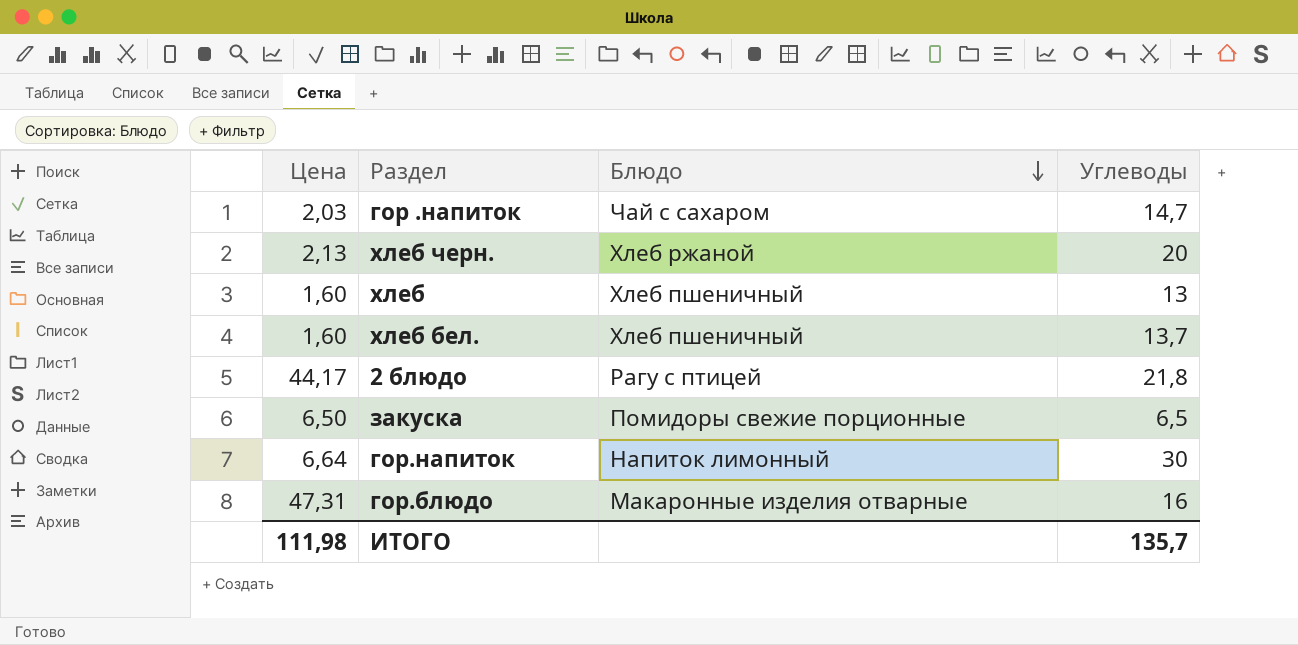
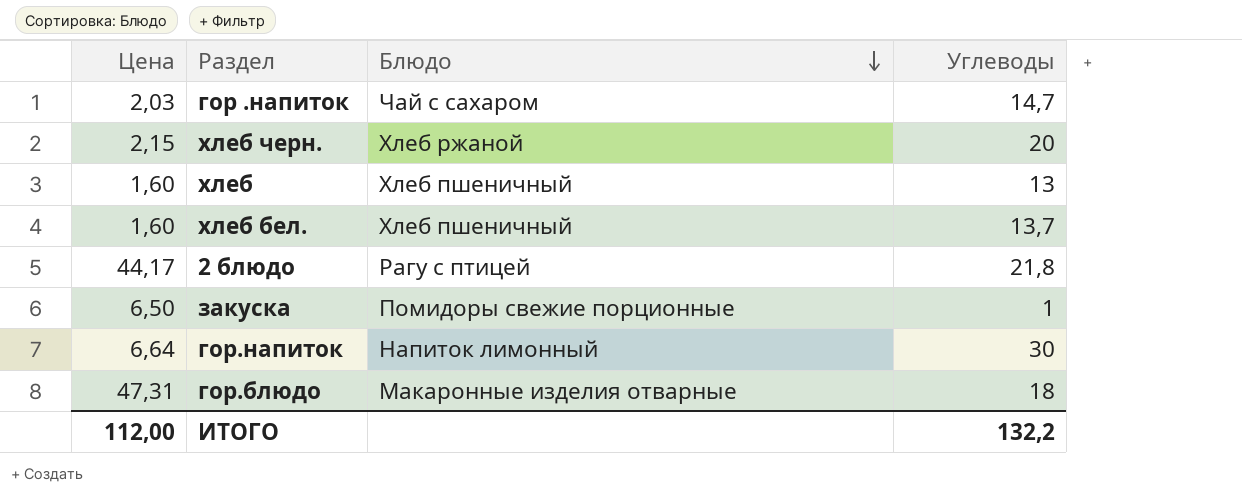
хлеб черн. | Цена: 2,13 -> 2,15
закуска | Углеводы: 6,5 -> 1
гор.блюдо | Углеводы: 16 -> 18
ИТОГО | Цена: 111,98 -> 112,00
ИТОГО | Углеводы: 135,7 -> 132,2

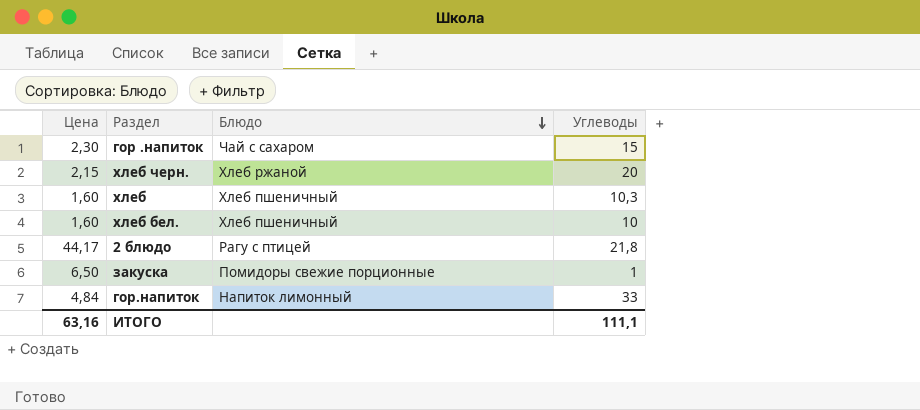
row гор.блюдо: 47,31 | Макаронные изделия отварные | 18 -> none
гор .напиток | Цена: 2,03 -> 2,30
гор .напиток | Углеводы: 14,7 -> 15
хлеб | Углеводы: 13 -> 10,3
хлеб бел. | Углеводы: 13,7 -> 10
гор.напиток | Цена: 6,64 -> 4,84
гор.напиток | Углеводы: 30 -> 33
ИТОГО | Цена: 112,00 -> 63,16
ИТОГО | Углеводы: 132,2 -> 111,1

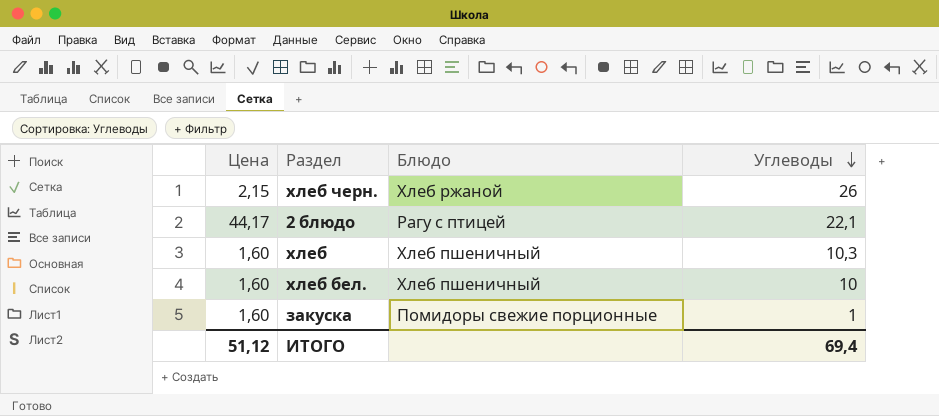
row order: Блюдо descending -> Углеводы descending
row гор .напиток: 2,30 | Чай с сахаром | 15 -> none
row гор.напиток: 4,84 | Напиток лимонный | 33 -> none
хлеб черн. | Углеводы: 20 -> 26
2 блюдо | Углеводы: 21,8 -> 22,1
закуска | Цена: 6,50 -> 1,60
ИТОГО | Цена: 63,16 -> 51,12
ИТОГО | Углеводы: 111,1 -> 69,4

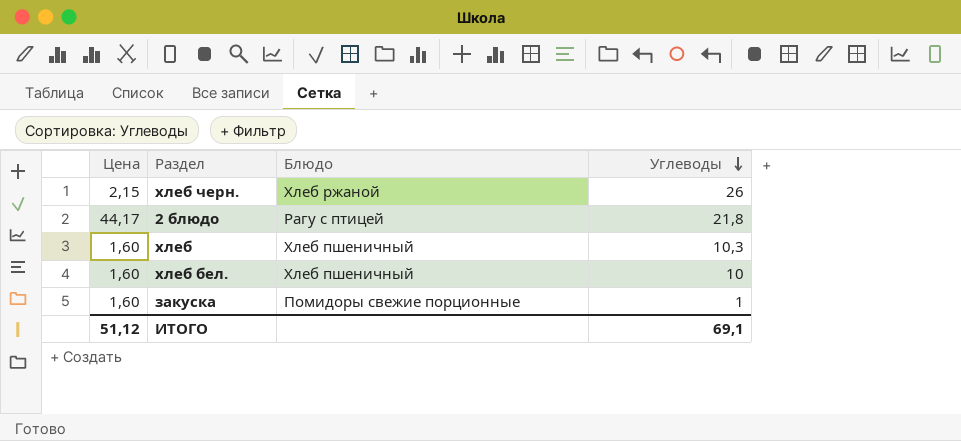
2 блюдо | Углеводы: 22,1 -> 21,8
ИТОГО | Углеводы: 69,4 -> 69,1

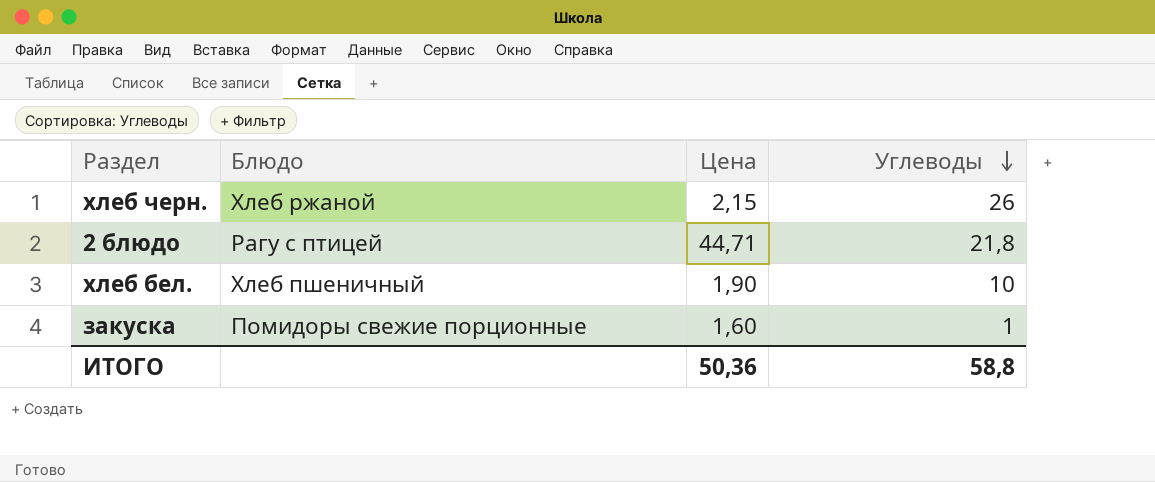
column Цена | position: 1 -> 3
row хлеб: 1,60 | Хлеб пшеничный | 10,3 -> none
2 блюдо | Цена: 44,17 -> 44,71
хлеб бел. | Цена: 1,60 -> 1,90
ИТОГО | Цена: 51,12 -> 50,36
ИТОГО | Углеводы: 69,1 -> 58,8

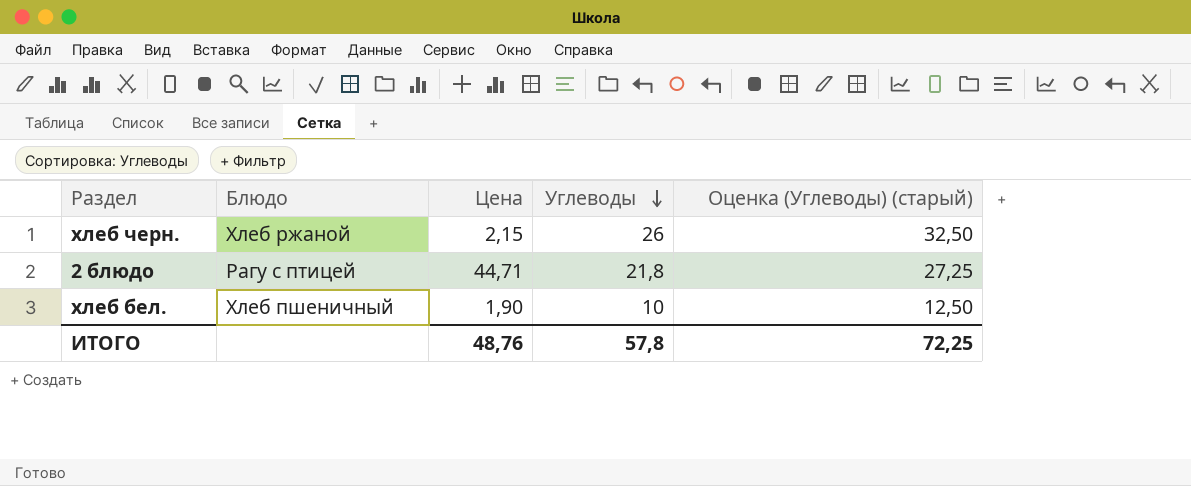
column Оценка (Углеводы) (старый) | formula: none -> [Углеводы] * 1,25
row закуска: Помидоры свежие порционные | 1,60 | 1 -> none
ИТОГО | Цена: 50,36 -> 48,76
ИТОГО | Углеводы: 58,8 -> 57,8

